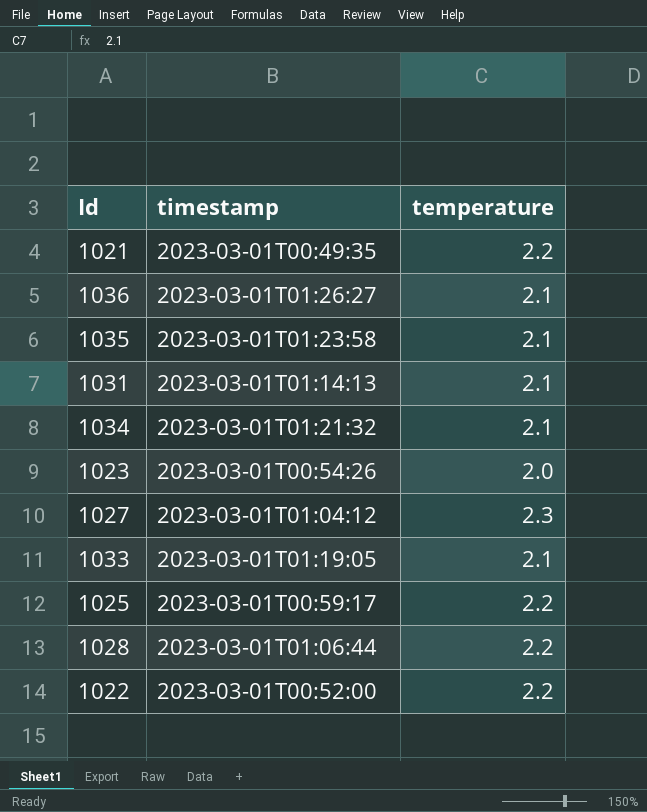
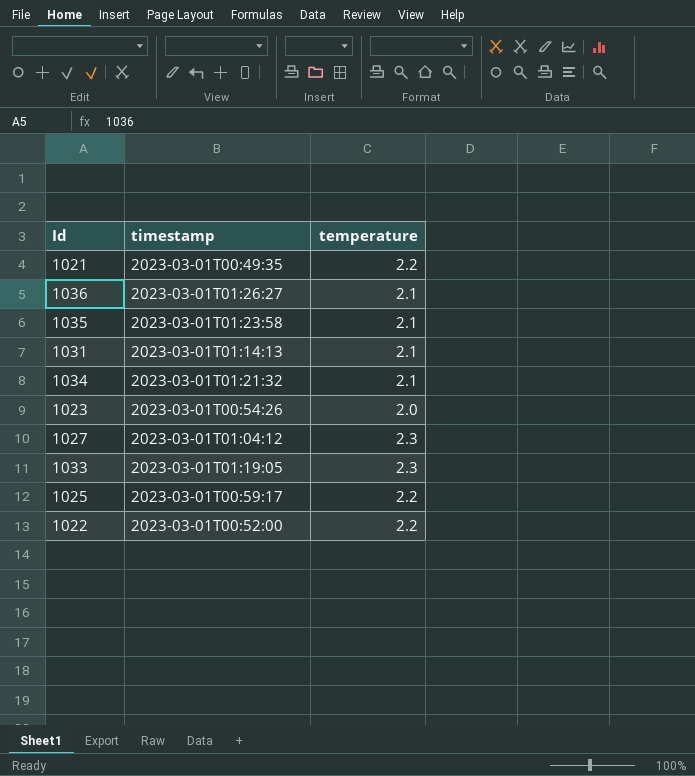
row 1028: 2023-03-01T01:06:44 | 2.2 -> none
1033 | temperature: 2.1 -> 2.3

